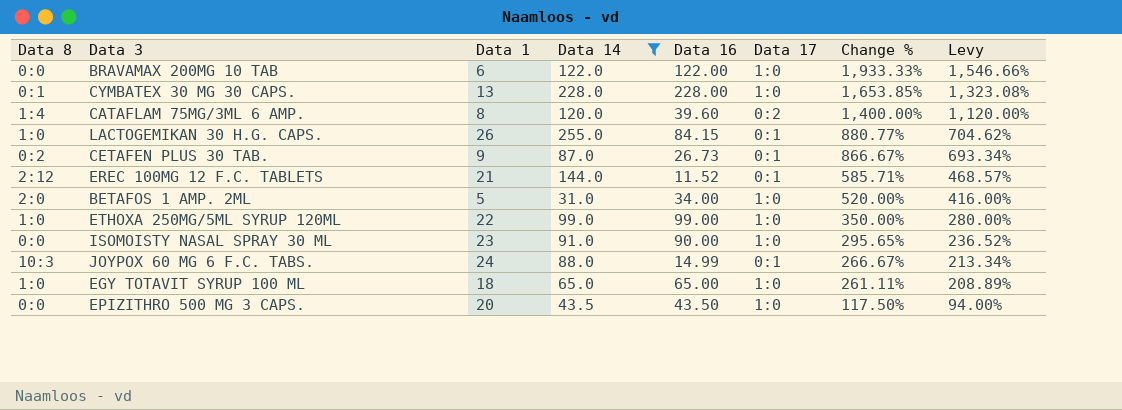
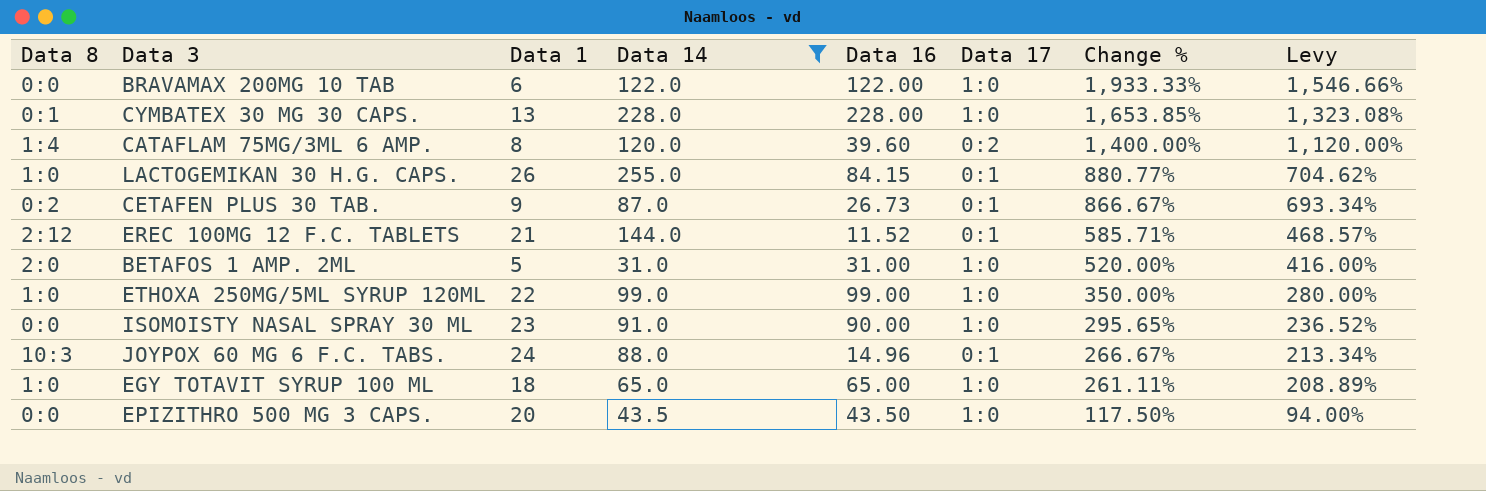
BETAFOS 1 AMP. 2ML | Data 16: 34.00 -> 31.00
JOYPOX 60 MG 6 F.C. TABS. | Data 16: 14.99 -> 14.96

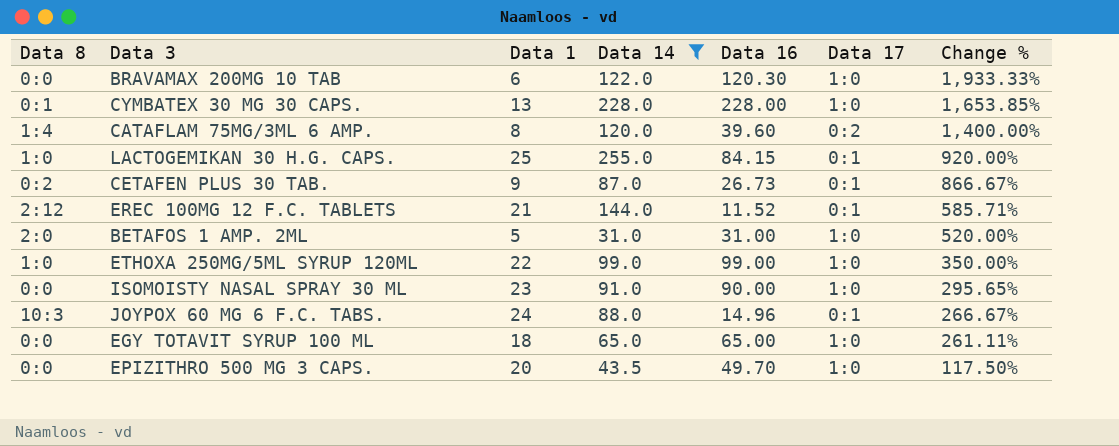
column Levy | formula: [Change %] * 0.8 -> none
BRAVAMAX 200MG 10 TAB | Data 16: 122.00 -> 120.30
LACTOGEMIKAN 30 H.G. CAPS. | Data 1: 26 -> 25
LACTOGEMIKAN 30 H.G. CAPS. | Change %: 880.77% -> 920.00%
EGY TOTAVIT SYRUP 100 ML | Data 8: 1:0 -> 0:0
EPIZITHRO 500 MG 3 CAPS. | Data 16: 43.50 -> 49.70

